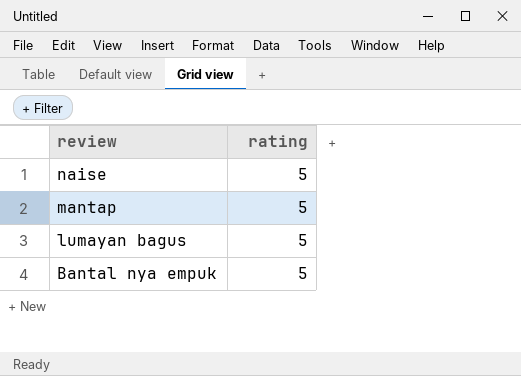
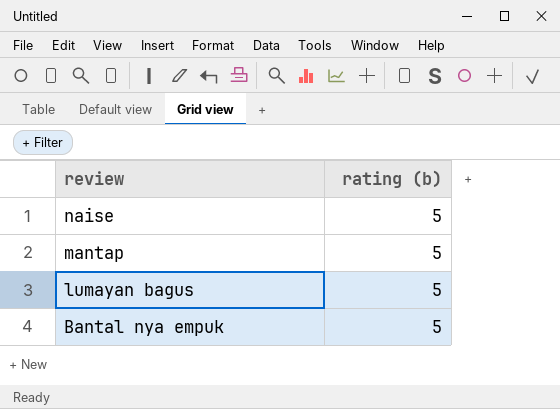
column name: rating -> rating (b)

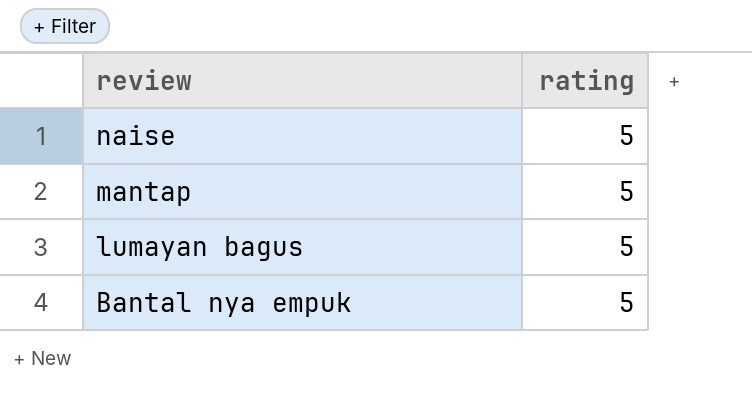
column name: rating (b) -> rating

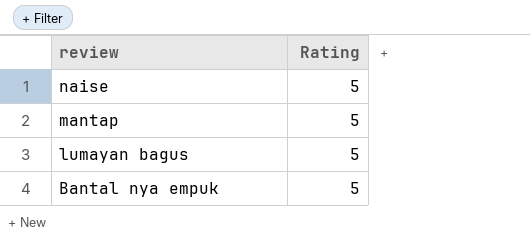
column name: rating -> Rating

